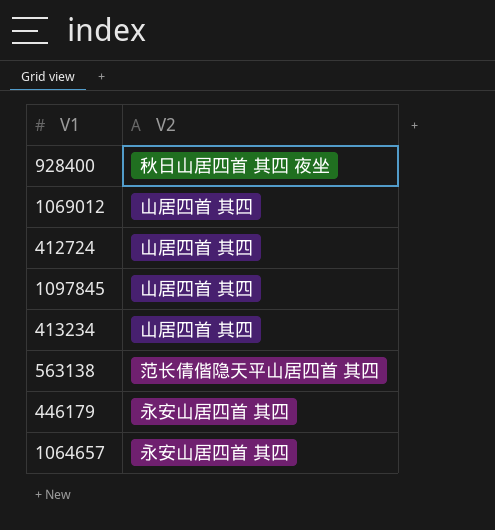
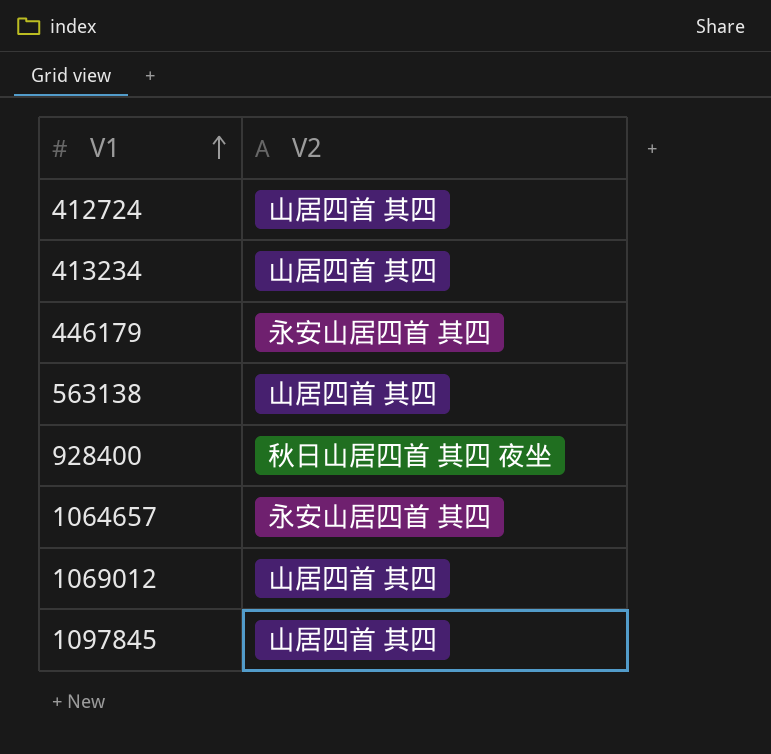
row order: none -> V1 ascending
563138 | V2: 范长倩偕隐天平山居四首 其四 -> 山居四首 其四

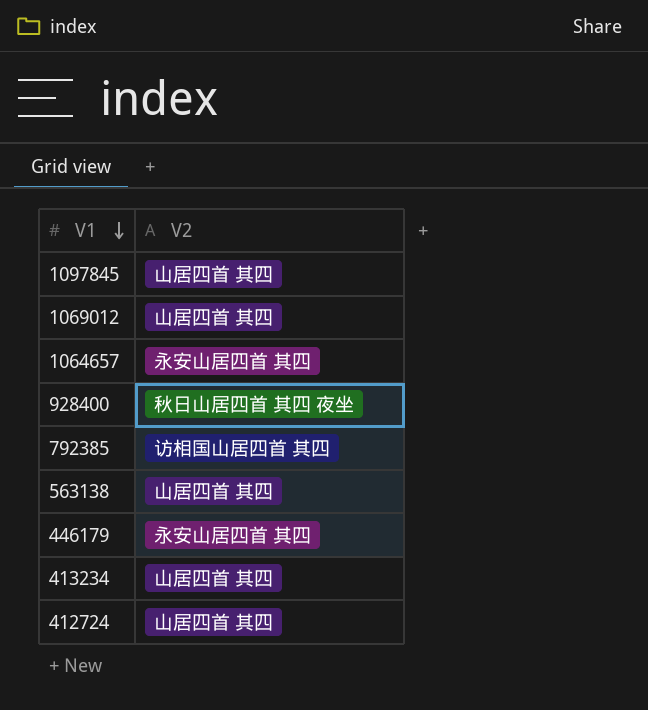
row order: V1 ascending -> V1 descending
row 792385: none -> 访相国山居四首 其四

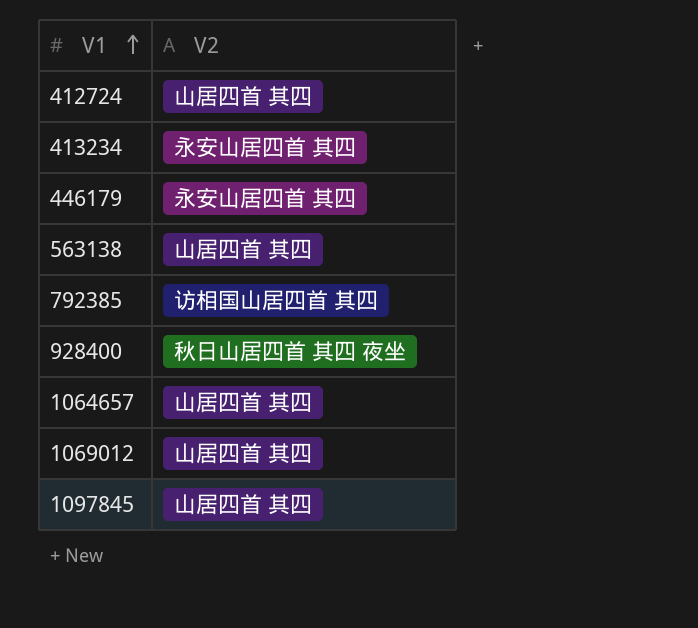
row order: V1 descending -> V1 ascending
413234 | V2: 山居四首 其四 -> 永安山居四首 其四
1064657 | V2: 永安山居四首 其四 -> 山居四首 其四

